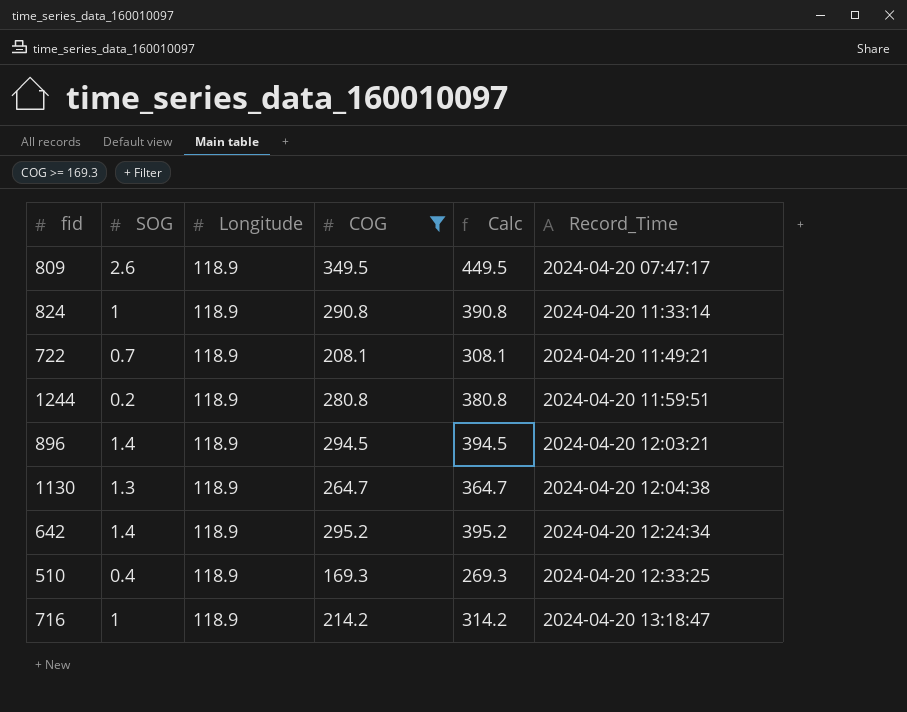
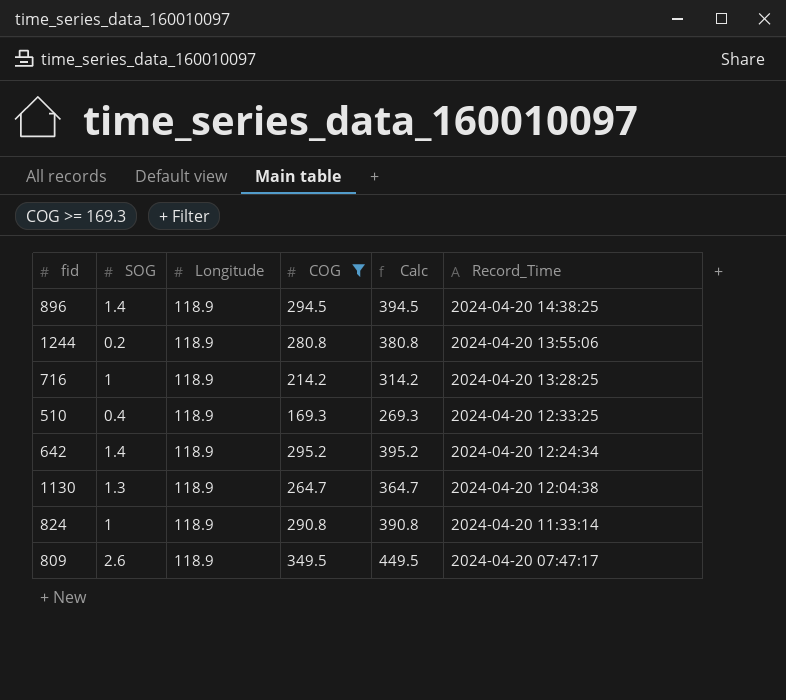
row order: Record_Time ascending -> Record_Time descending
row 722: 0.7 | 118.9 | 208.1 | 308.1 | 2024-04-20 11:49:21 -> none
896 | Record_Time: 2024-04-20 12:03:21 -> 2024-04-20 14:38:25
1244 | Record_Time: 2024-04-20 11:59:51 -> 2024-04-20 13:55:06
716 | Record_Time: 2024-04-20 13:18:47 -> 2024-04-20 13:28:25

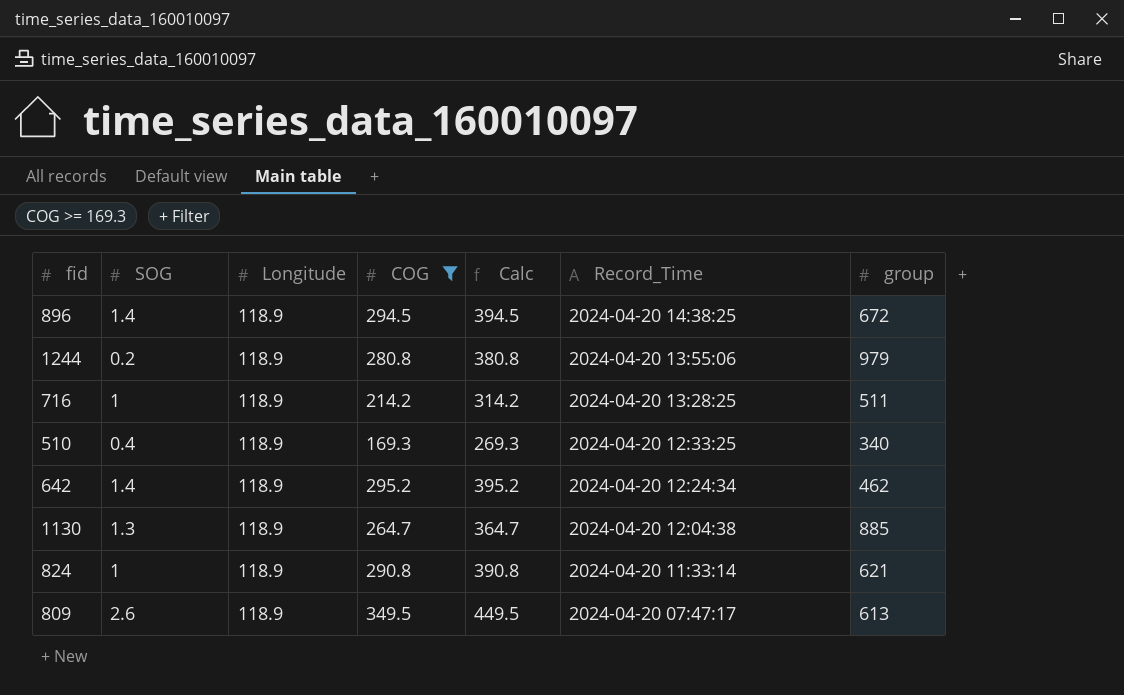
column group | position: none -> 7

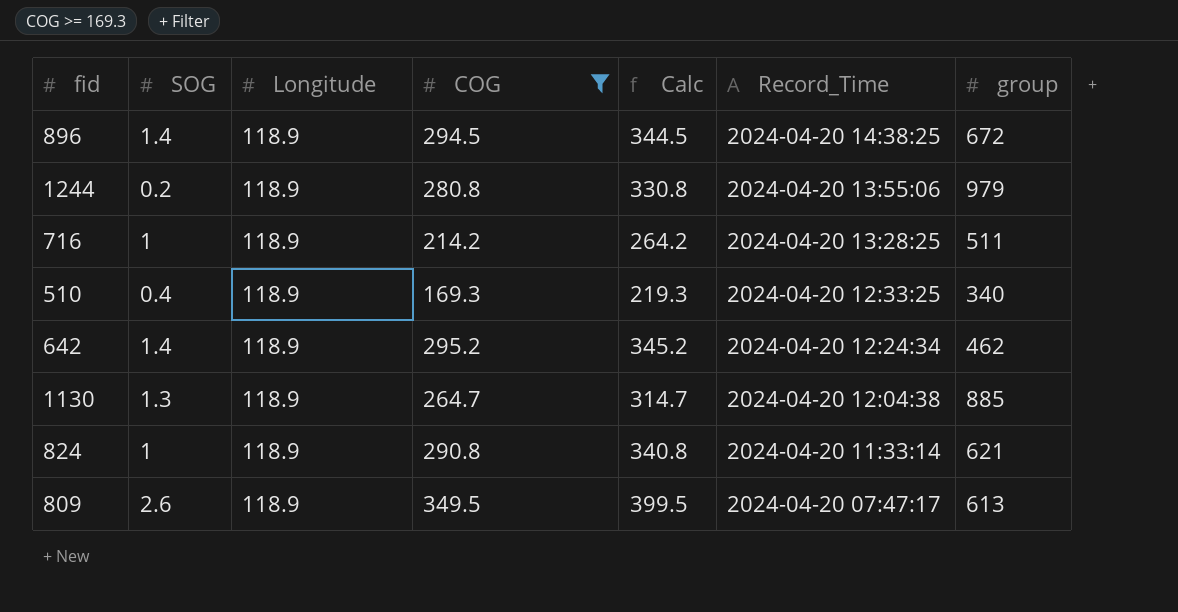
column Calc | formula: [COG] + 100 -> [COG] + 50

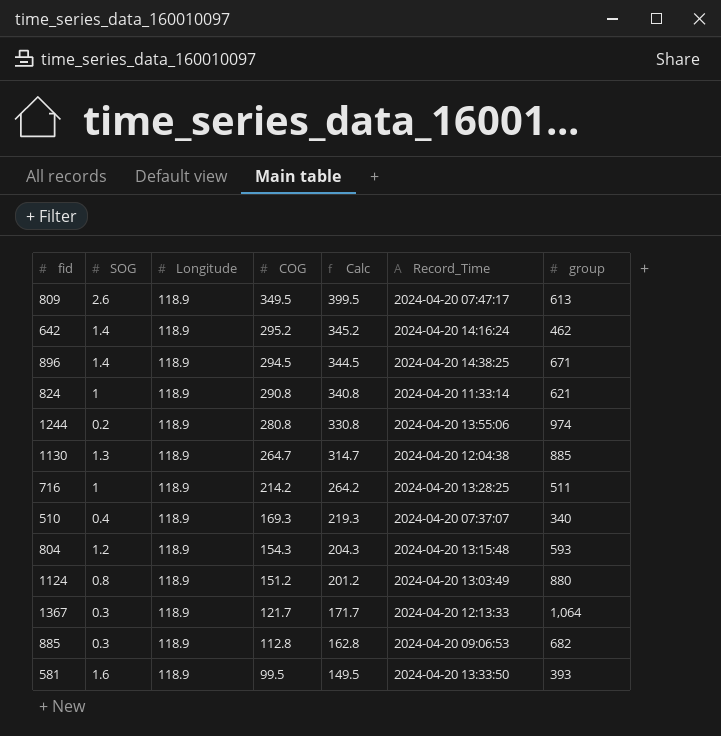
filter: COG >= 169.3 -> none
row order: Record_Time descending -> COG descending
642 | Record_Time: 2024-04-20 12:24:34 -> 2024-04-20 14:16:24
896 | group: 672 -> 671
1244 | group: 979 -> 974
510 | Record_Time: 2024-04-20 12:33:25 -> 2024-04-20 07:37:07

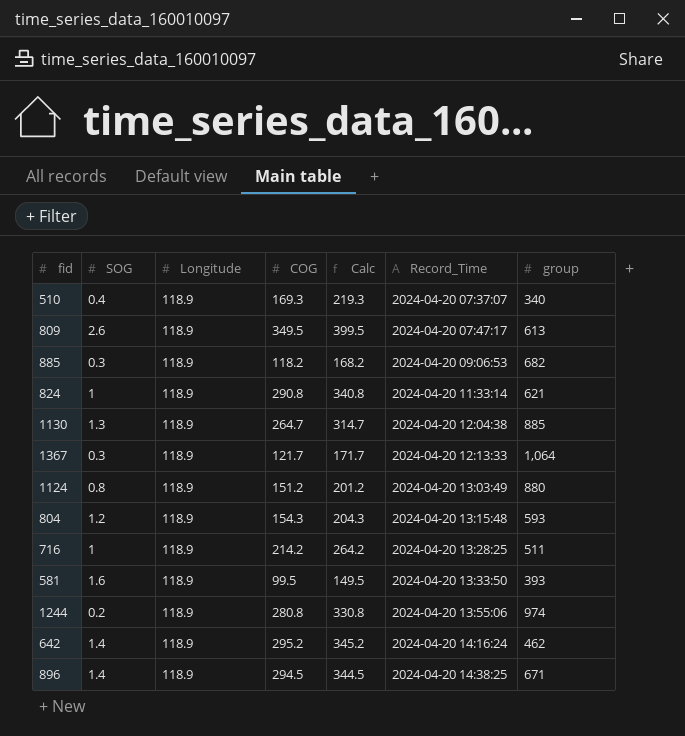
row order: COG descending -> Record_Time ascending
885 | COG: 112.8 -> 118.2
885 | Calc: 162.8 -> 168.2

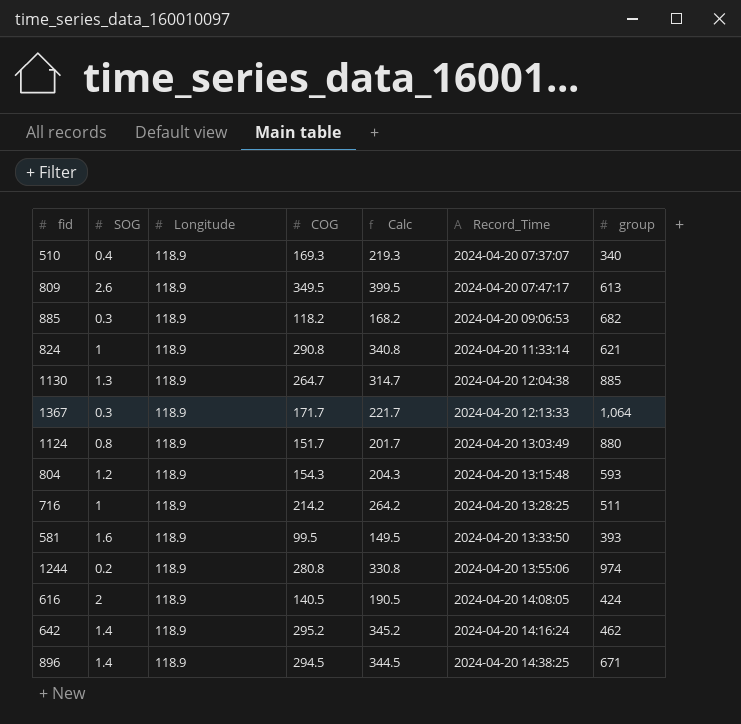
1367 | COG: 121.7 -> 171.7
1367 | Calc: 171.7 -> 221.7
1124 | COG: 151.2 -> 151.7
1124 | Calc: 201.2 -> 201.7
row 616: none -> 2 | 118.9 | 140.5 | 190.5 | 2024-04-20 14:08:05 | 424

